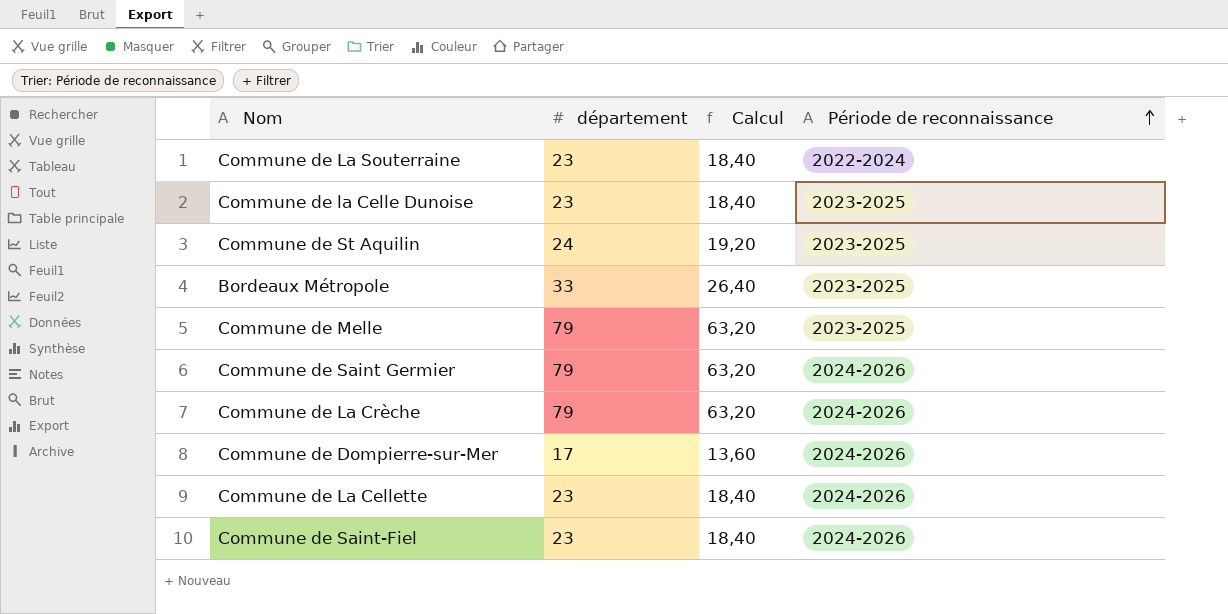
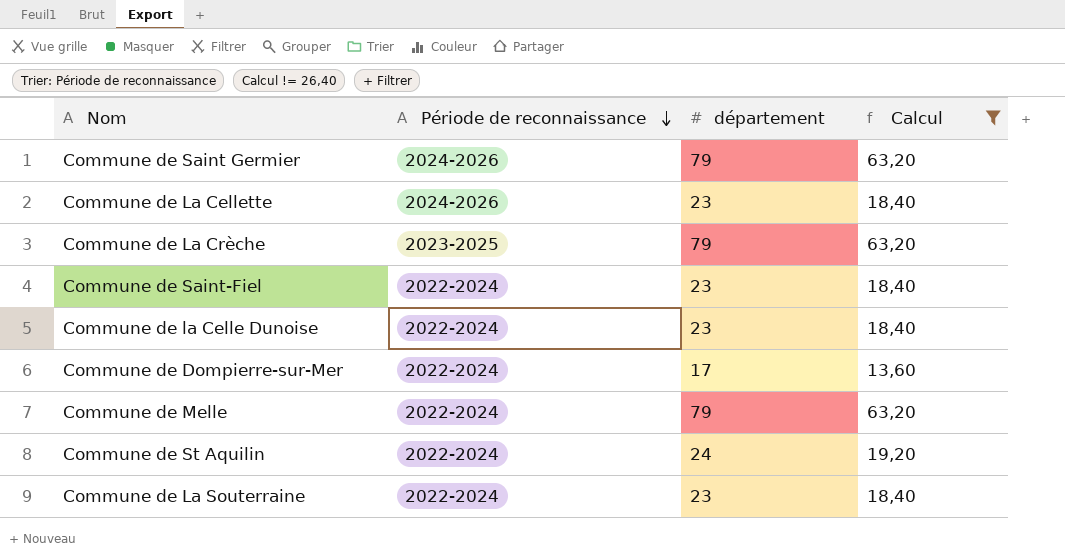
filter: none -> Calcul != 26,40
row order: Période de reconnaissance ascending -> Période de reconnaissance descending
column Période de reconnaissance | position: 4 -> 2
Commune de La Crèche | Période de reconnaissance: 2024-2026 -> 2023-2025
Commune de Saint-Fiel | Période de reconnaissance: 2024-2026 -> 2022-2024
Commune de la Celle Dunoise | Période de reconnaissance: 2023-2025 -> 2022-2024
Commune de Dompierre-sur-Mer | Période de reconnaissance: 2024-2026 -> 2022-2024
Commune de Melle | Période de reconnaissance: 2023-2025 -> 2022-2024
Commune de St Aquilin | Période de reconnaissance: 2023-2025 -> 2022-2024

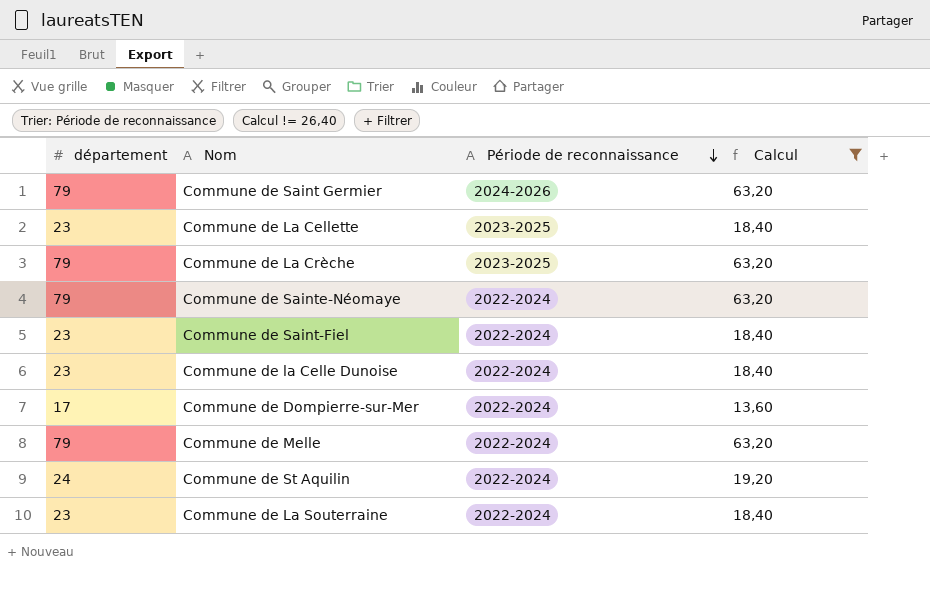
column département | position: 3 -> 1
Commune de La Cellette | Période de reconnaissance: 2024-2026 -> 2023-2025
row Commune de Sainte-Néomaye: none -> 79 | 2022-2024 | 63,20

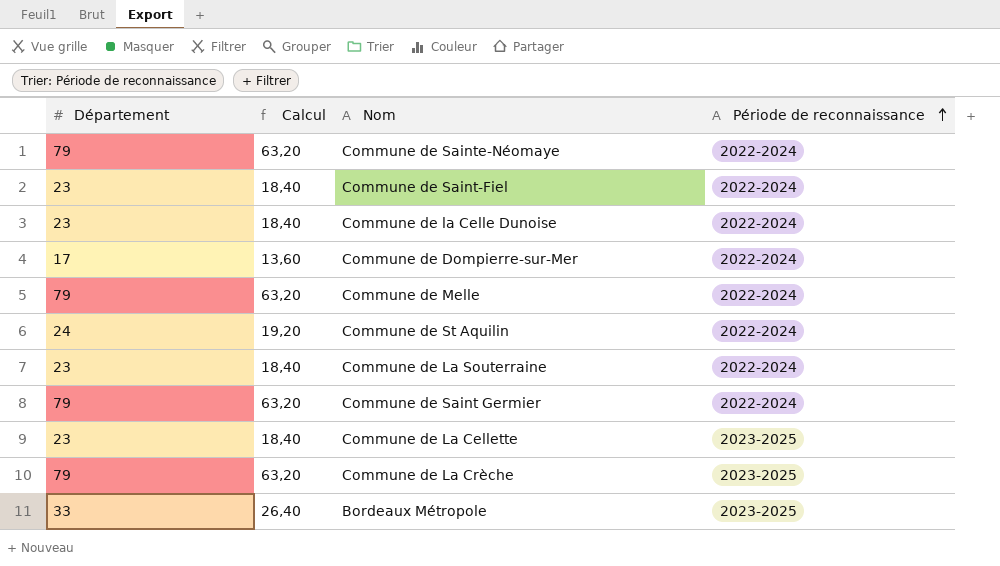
filter: Calcul != 26,40 -> none
row order: Période de reconnaissance descending -> Période de reconnaissance ascending
column name: département -> Département
column Calcul | position: 4 -> 2
Commune de Saint Germier | Période de reconnaissance: 2024-2026 -> 2022-2024

